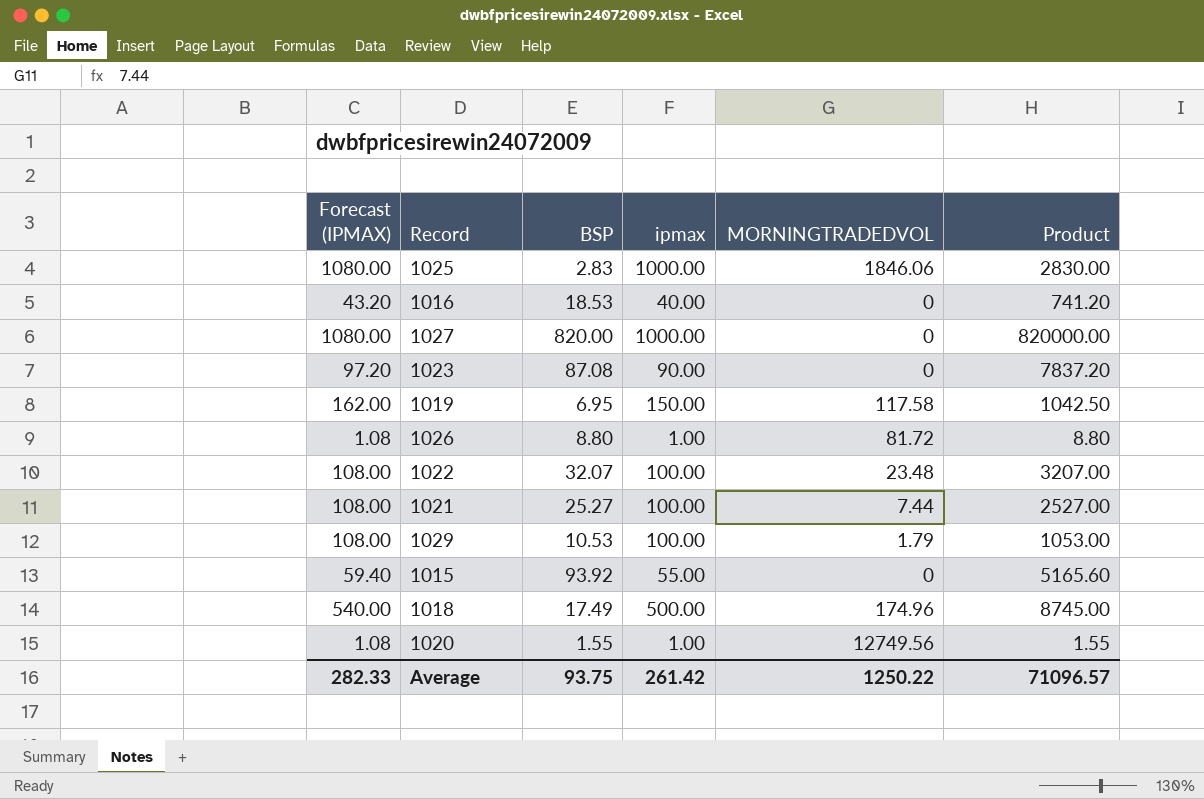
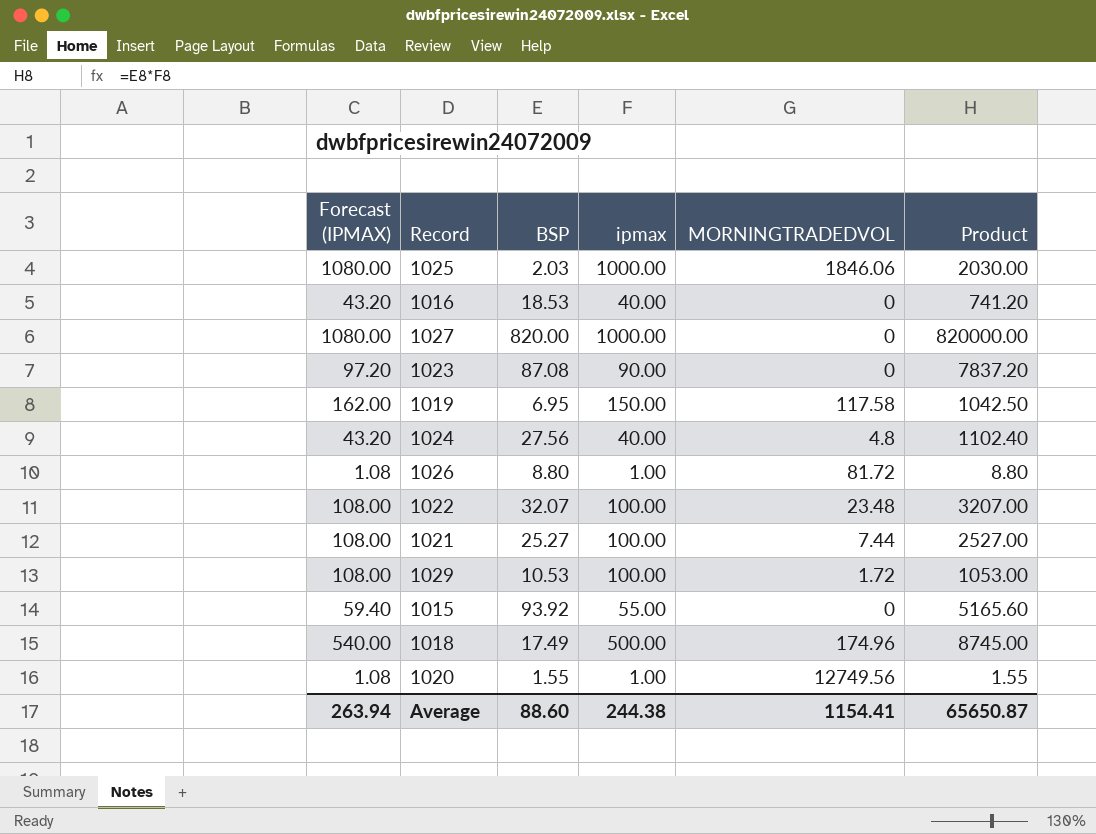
1025 | BSP: 2.83 -> 2.03
1025 | Product: 2830.00 -> 2030.00
row 1024: none -> 43.20 | 27.56 | 40.00 | 4.8 | 1102.40
1029 | MORNINGTRADEDVOL: 1.79 -> 1.72
Average | Forecast (IPMAX): 282.33 -> 263.94
Average | BSP: 93.75 -> 88.60
Average | ipmax: 261.42 -> 244.38
Average | MORNINGTRADEDVOL: 1250.22 -> 1154.41
Average | Product: 71096.57 -> 65650.87

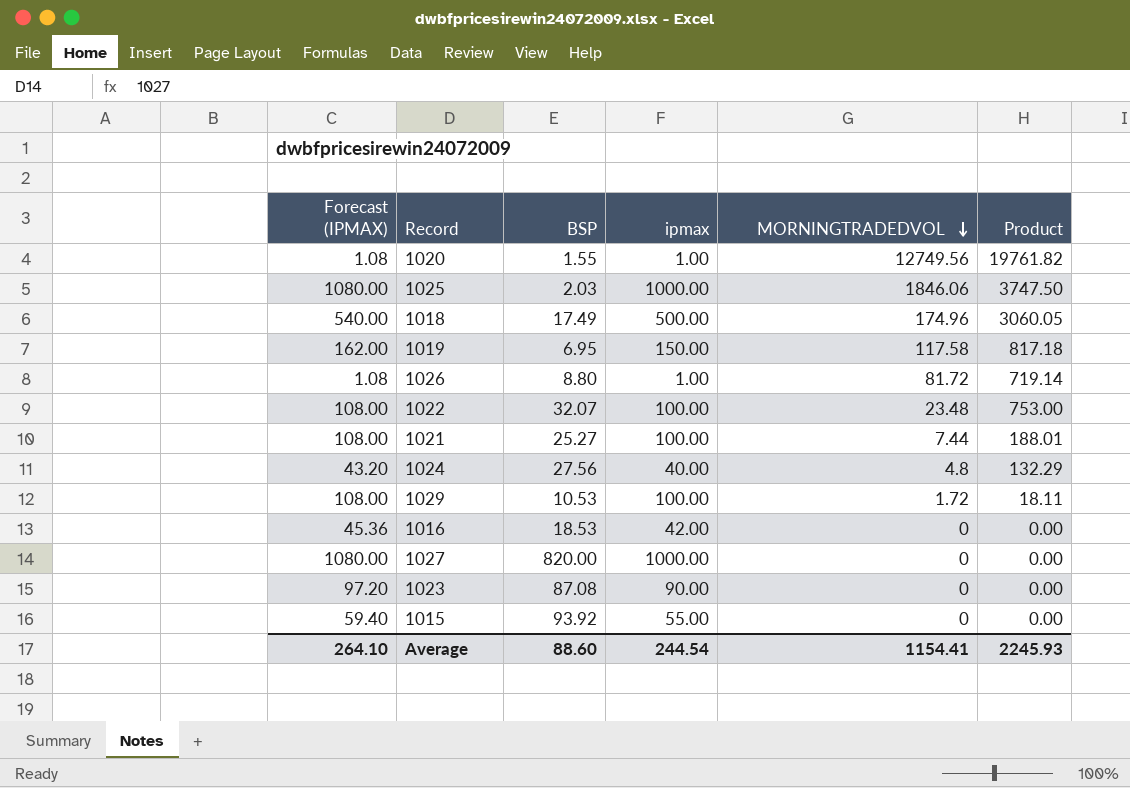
row order: none -> MORNINGTRADEDVOL descending
column Product | formula: [BSP] * [ipmax] -> [BSP] * [MORNINGTRADEDVOL]
1016 | Forecast (IPMAX): 43.20 -> 45.36
1016 | ipmax: 40.00 -> 42.00
Average | Forecast (IPMAX): 263.94 -> 264.10
Average | ipmax: 244.38 -> 244.54
Average | Product: 65650.87 -> 2245.93

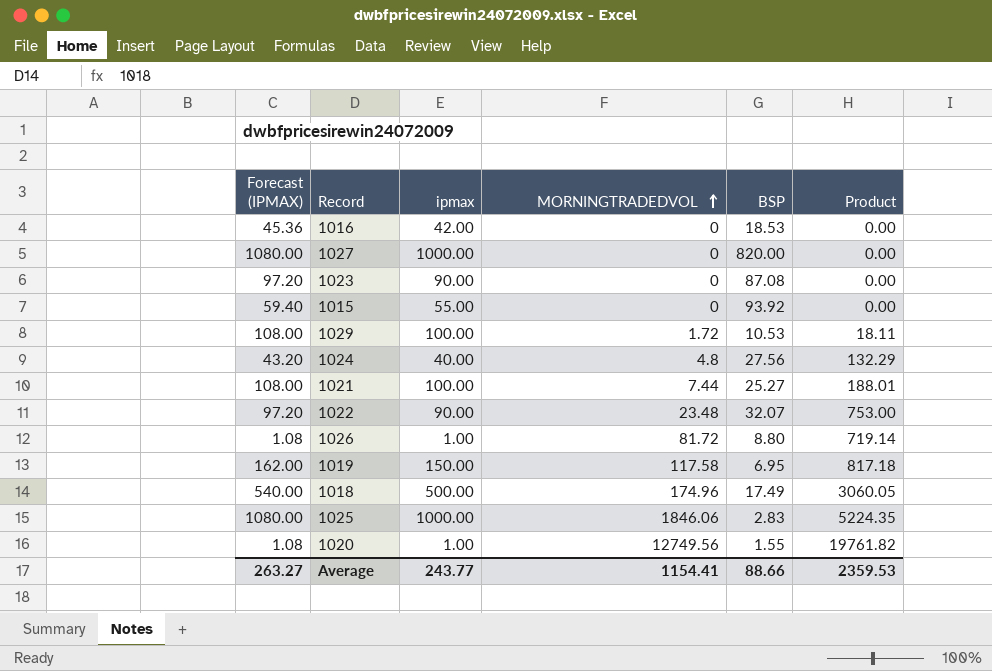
row order: MORNINGTRADEDVOL descending -> MORNINGTRADEDVOL ascending
column BSP | position: 3 -> 5
1022 | Forecast (IPMAX): 108.00 -> 97.20
1022 | ipmax: 100.00 -> 90.00
1025 | BSP: 2.03 -> 2.83
1025 | Product: 3747.50 -> 5224.35
Average | Forecast (IPMAX): 264.10 -> 263.27
Average | ipmax: 244.54 -> 243.77
Average | BSP: 88.60 -> 88.66
Average | Product: 2245.93 -> 2359.53

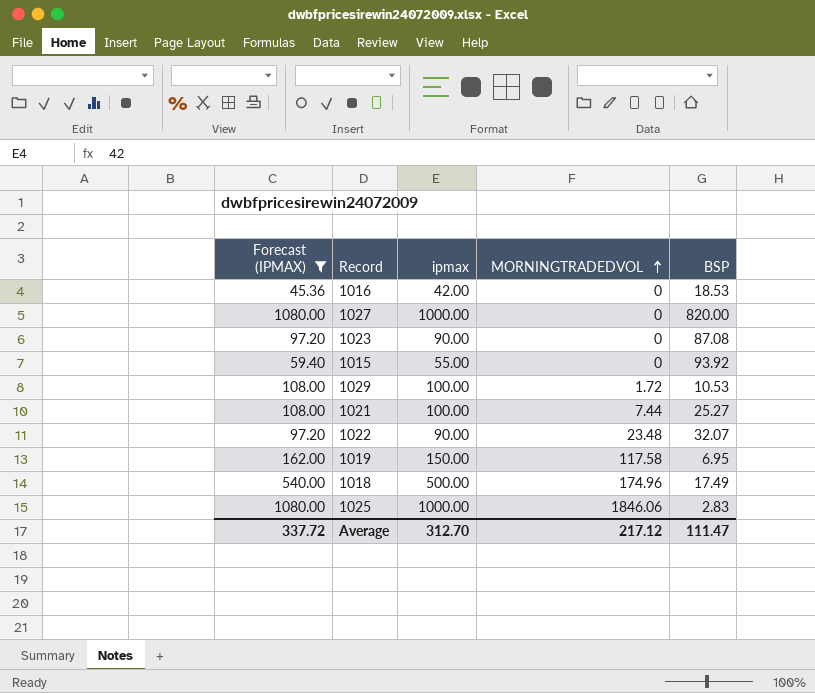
filter: none -> Forecast (IPMAX) >= 45.36
column Product | formula: [MORNINGTRADEDVOL] * [BSP] -> none
Average | Forecast (IPMAX): 263.27 -> 337.72
Average | ipmax: 243.77 -> 312.70
Average | MORNINGTRADEDVOL: 1154.41 -> 217.12
Average | BSP: 88.66 -> 111.47

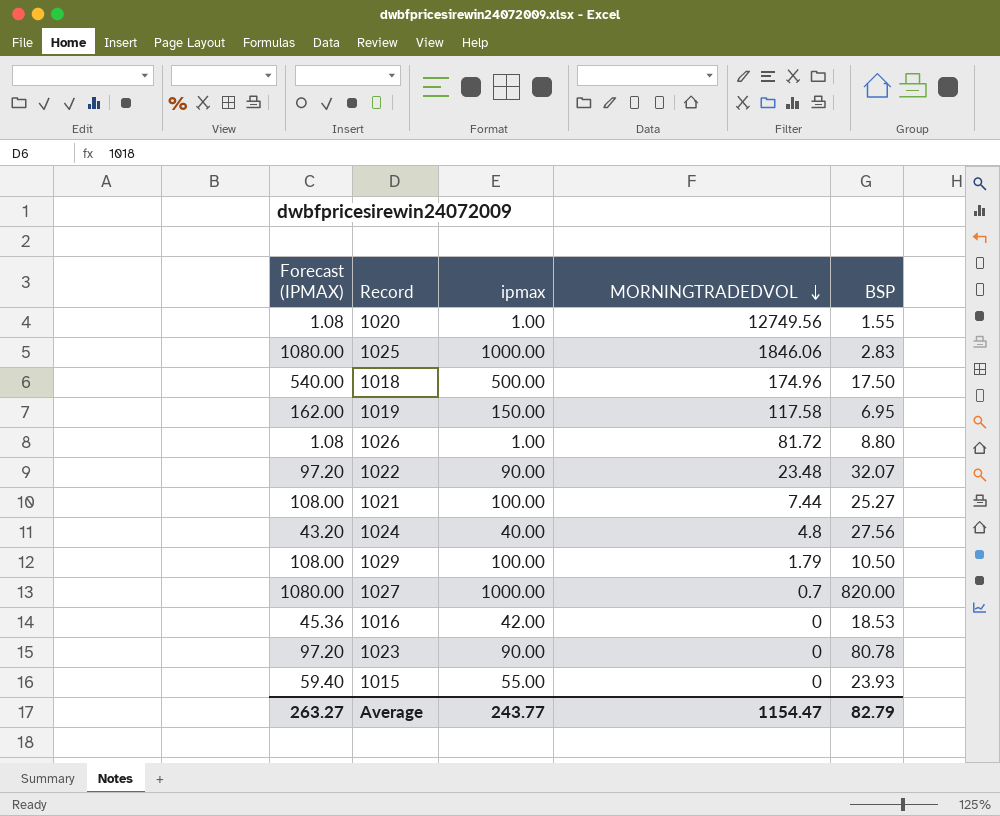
filter: Forecast (IPMAX) >= 45.36 -> none
row order: MORNINGTRADEDVOL ascending -> MORNINGTRADEDVOL descending
1018 | BSP: 17.49 -> 17.50
1029 | MORNINGTRADEDVOL: 1.72 -> 1.79
1029 | BSP: 10.53 -> 10.50
1027 | MORNINGTRADEDVOL: 0 -> 0.7
1023 | BSP: 87.08 -> 80.78
1015 | BSP: 93.92 -> 23.93
Average | Forecast (IPMAX): 337.72 -> 263.27
Average | ipmax: 312.70 -> 243.77
Average | MORNINGTRADEDVOL: 217.12 -> 1154.47
Average | BSP: 111.47 -> 82.79

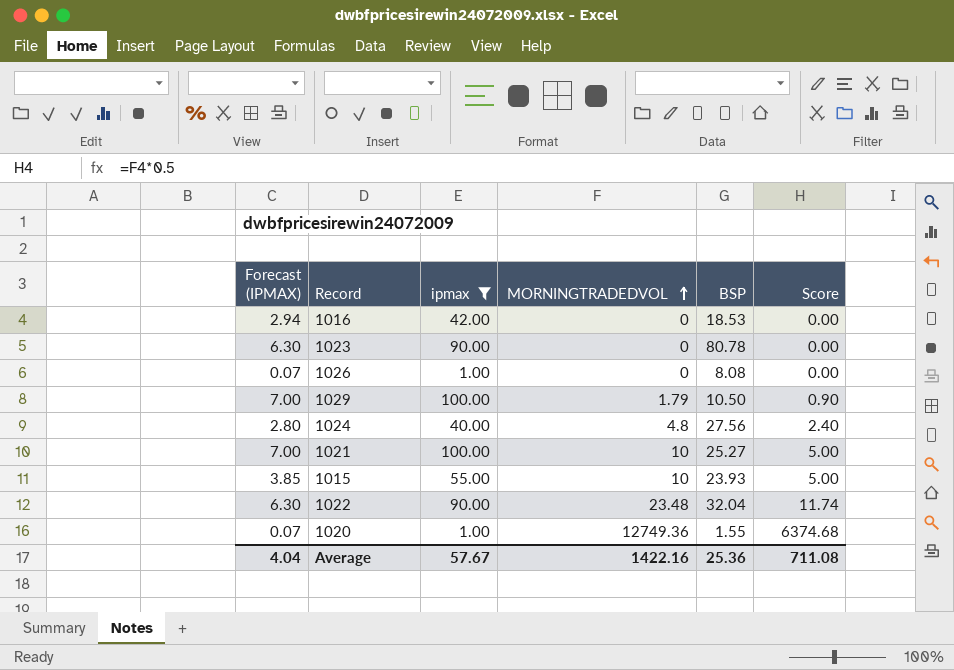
filter: none -> ipmax <= 100.00
row order: MORNINGTRADEDVOL descending -> MORNINGTRADEDVOL ascending
column Forecast (IPMAX) | formula: [ipmax] * 1.08 -> [ipmax] * 0.07
column Score | formula: none -> [MORNINGTRADEDVOL] * 0.5
1026 | MORNINGTRADEDVOL: 81.72 -> 0
1026 | BSP: 8.80 -> 8.08
1021 | MORNINGTRADEDVOL: 7.44 -> 10
1015 | MORNINGTRADEDVOL: 0 -> 10
1022 | BSP: 32.07 -> 32.04
1020 | MORNINGTRADEDVOL: 12749.56 -> 12749.36
Average | Forecast (IPMAX): 263.27 -> 4.04
Average | ipmax: 243.77 -> 57.67
Average | MORNINGTRADEDVOL: 1154.47 -> 1422.16
Average | BSP: 82.79 -> 25.36

